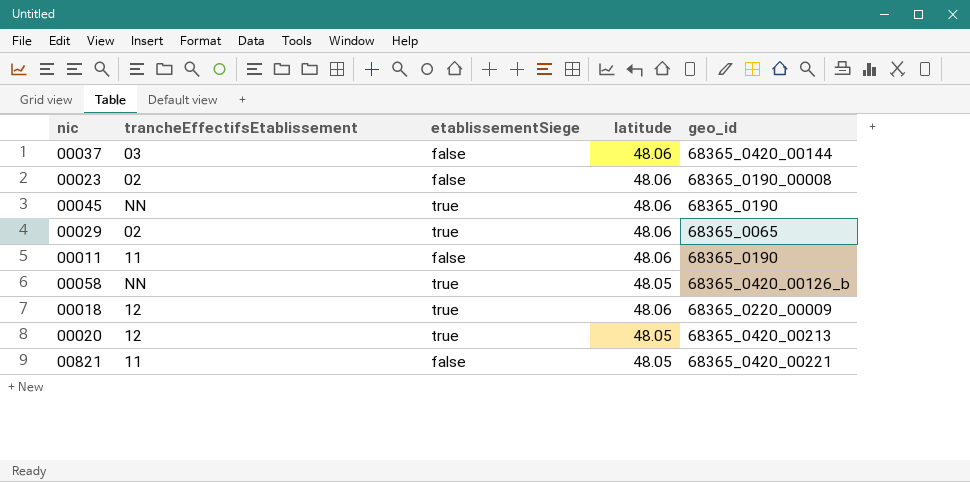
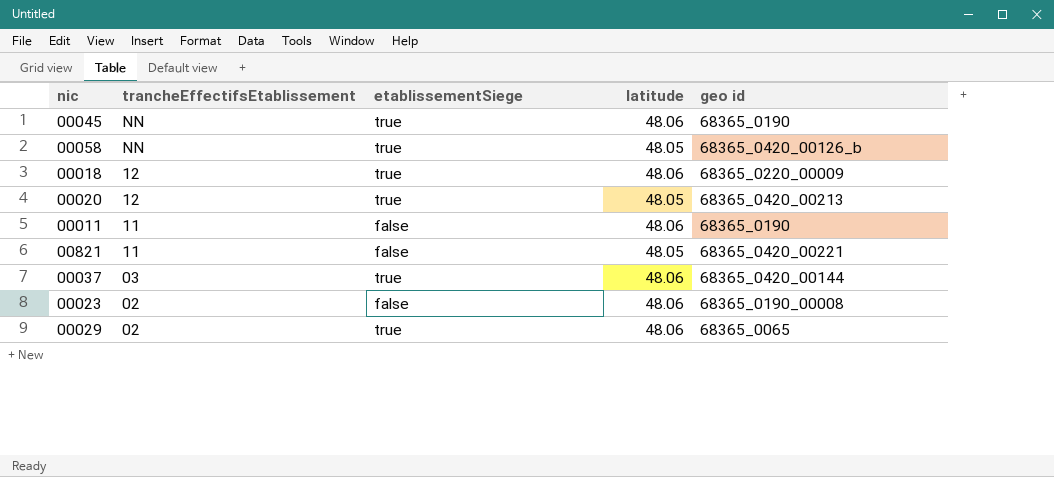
row order: none -> trancheEffectifsEtablissement descending
column name: geo_id -> geo id
00037 | etablissementSiege: false -> true

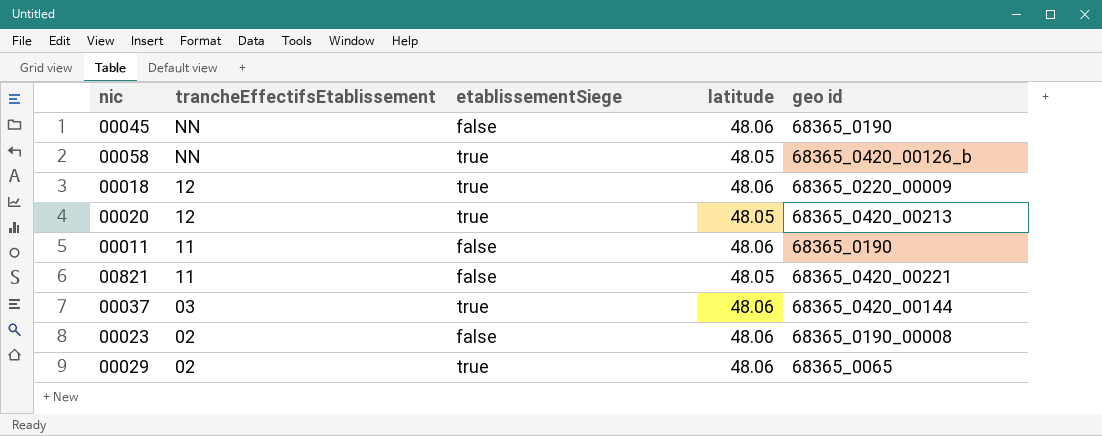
00045 | etablissementSiege: true -> false

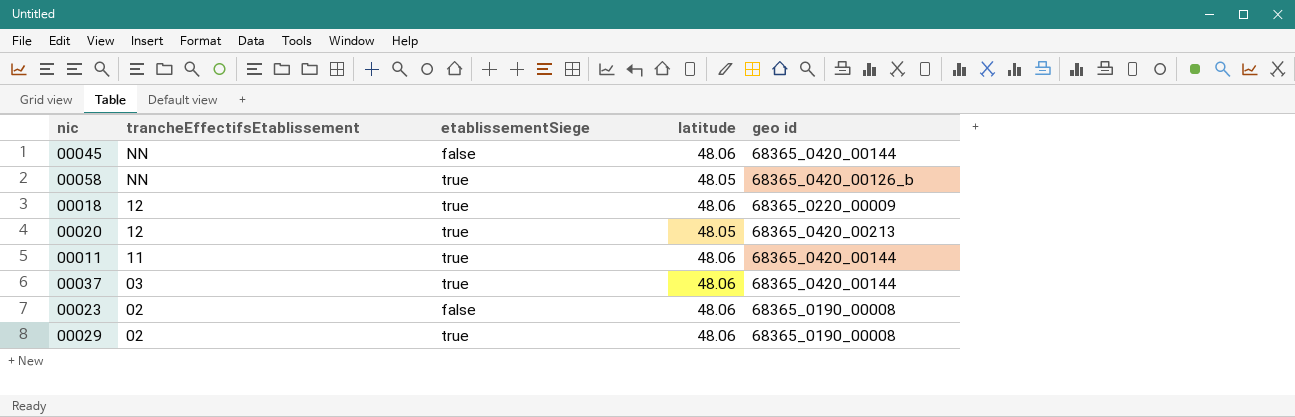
row 00821: 11 | false | 48.05 | 68365_0420_00221 -> none
00045 | geo id: 68365_0190 -> 68365_0420_00144
00011 | etablissementSiege: false -> true
00011 | geo id: 68365_0190 -> 68365_0420_00144
00029 | geo id: 68365_0065 -> 68365_0190_00008

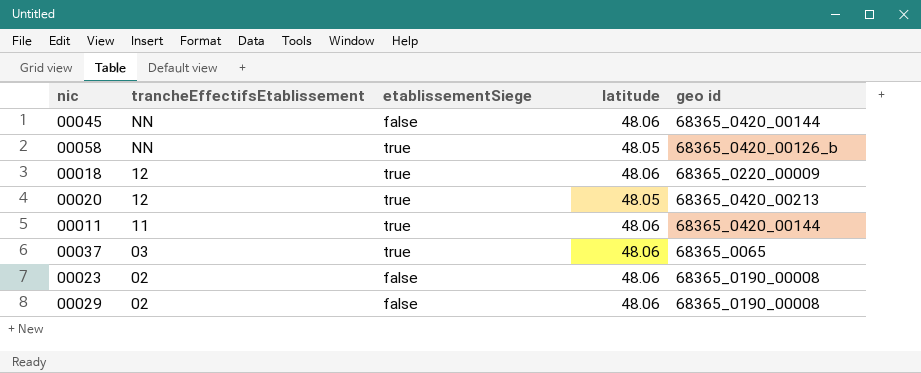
00037 | geo id: 68365_0420_00144 -> 68365_0065
00029 | etablissementSiege: true -> false

